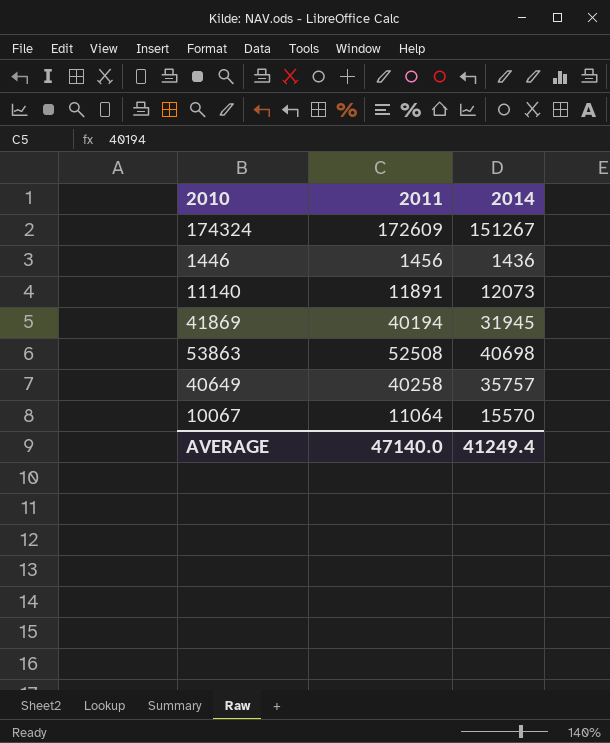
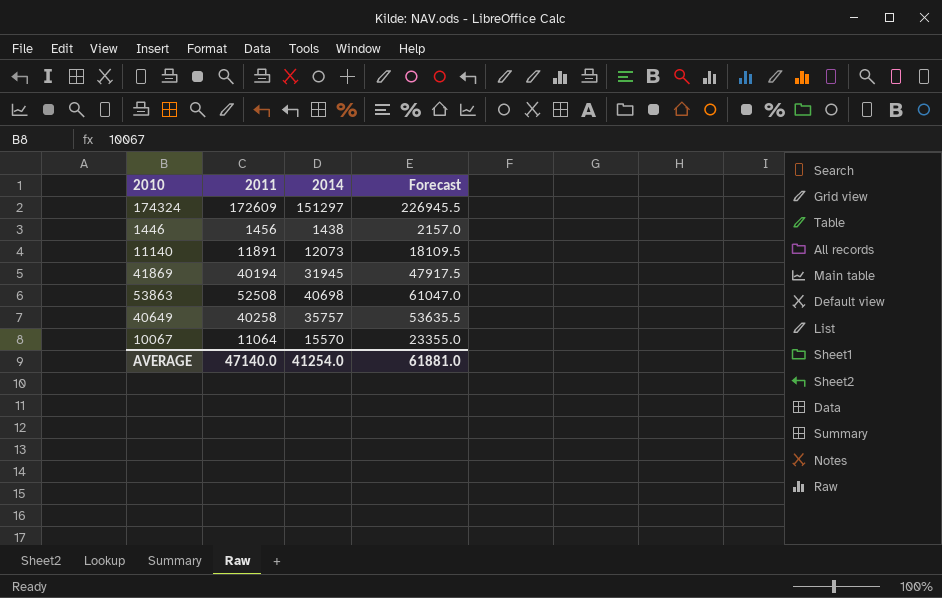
column Forecast | formula: none -> [2014] * 1.5
174324 | 2014: 151267 -> 151297
1446 | 2014: 1436 -> 1438
AVERAGE | 2014: 41249.4 -> 41254.0

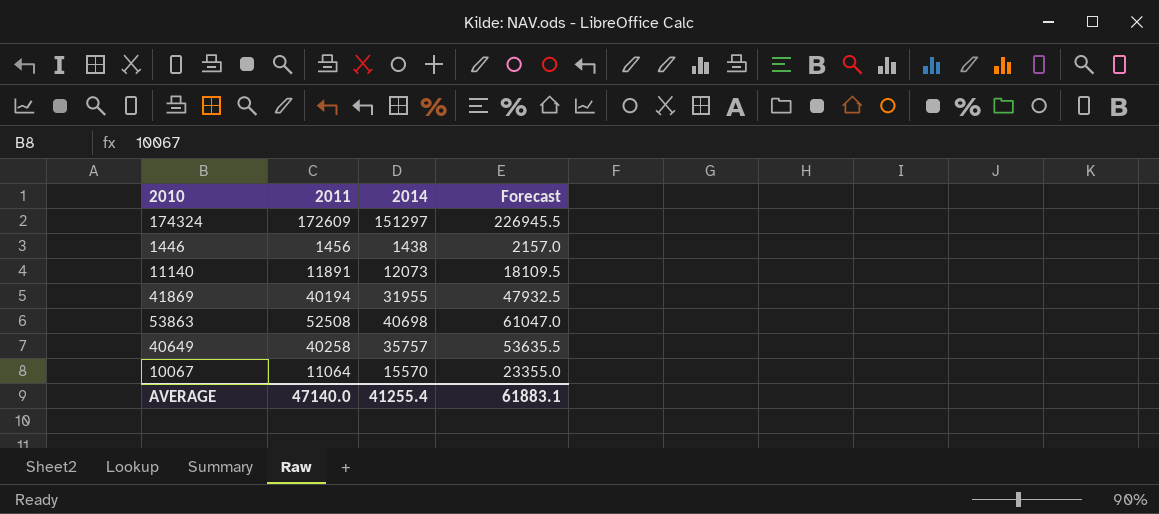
41869 | 2014: 31945 -> 31955
41869 | Forecast: 47917.5 -> 47932.5
AVERAGE | 2014: 41254.0 -> 41255.4
AVERAGE | Forecast: 61881.0 -> 61883.1

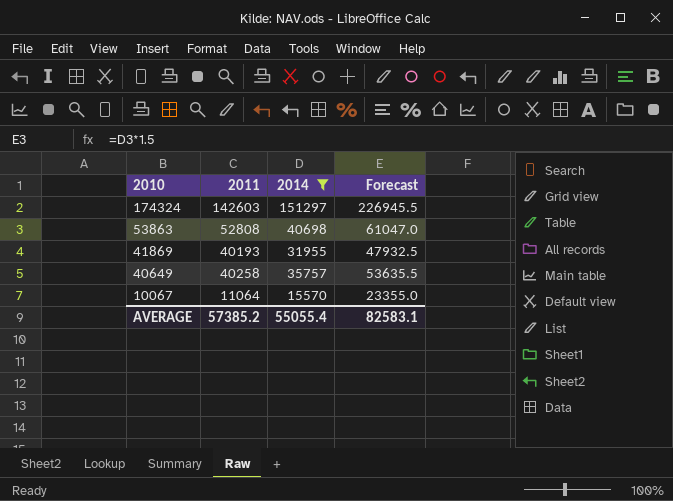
filter: none -> 2014 >= 15570
row order: none -> 2010 descending
174324 | 2011: 172609 -> 142603
53863 | 2011: 52508 -> 52808
41869 | 2011: 40194 -> 40193
AVERAGE | 2011: 47140.0 -> 57385.2
AVERAGE | 2014: 41255.4 -> 55055.4
AVERAGE | Forecast: 61883.1 -> 82583.1

